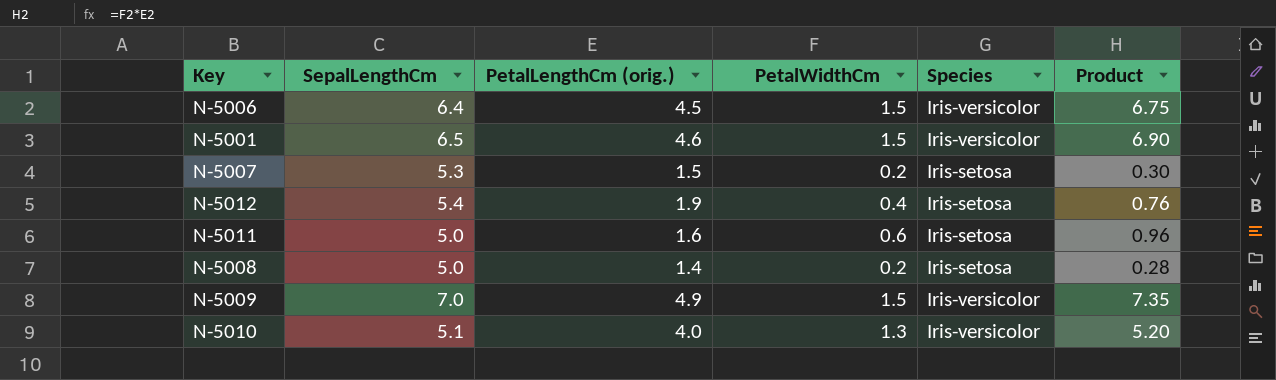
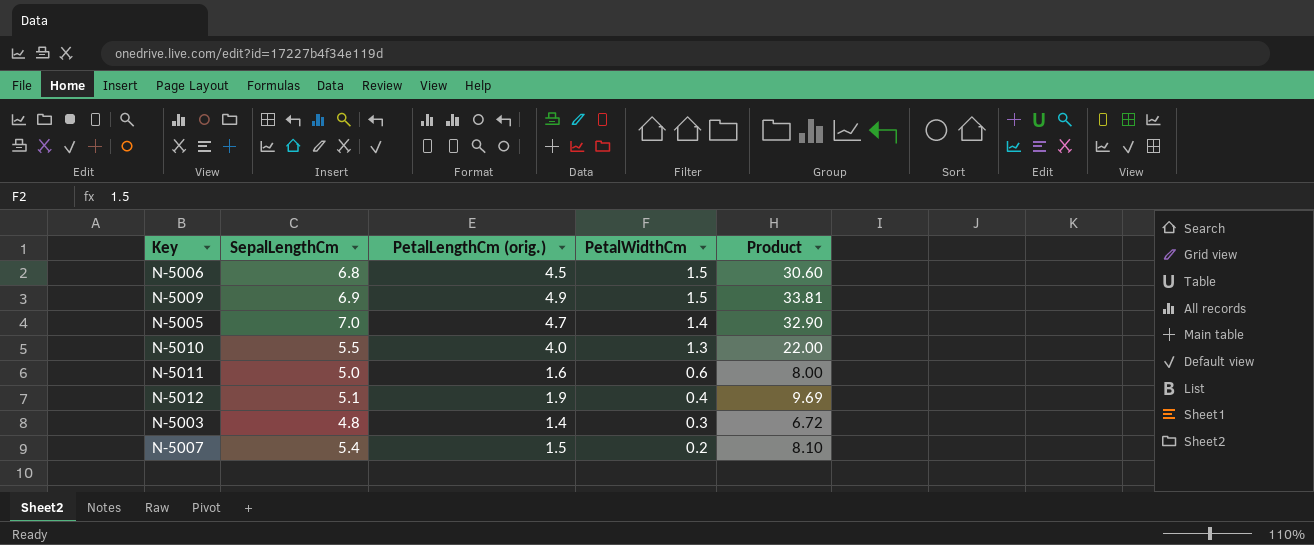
row order: none -> PetalWidthCm descending
column Species | position: 5 -> none
column Product | formula: [PetalLengthCm (orig.)] * [PetalWidthCm] -> [SepalLengthCm] * [PetalLengthCm (orig.)]
row N-5001: 6.5 | 4.6 | 1.5 | Iris-versicolor | 6.90 -> none
row N-5008: 5.0 | 1.4 | 0.2 | Iris-setosa | 0.28 -> none
N-5006 | SepalLengthCm: 6.4 -> 6.8
N-5009 | SepalLengthCm: 7.0 -> 6.9
row N-5005: none -> 7.0 | 4.7 | 1.4 | 32.90
N-5010 | SepalLengthCm: 5.1 -> 5.5
N-5012 | SepalLengthCm: 5.4 -> 5.1
row N-5003: none -> 4.8 | 1.4 | 0.3 | 6.72
N-5007 | SepalLengthCm: 5.3 -> 5.4

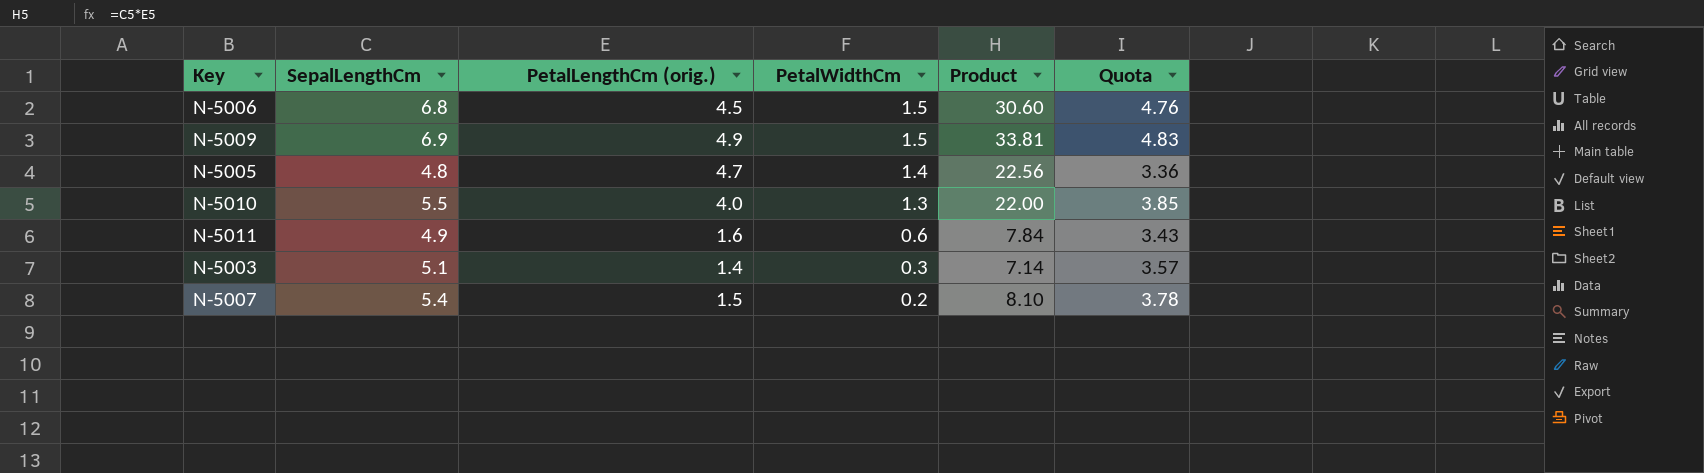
column Quota | formula: none -> [SepalLengthCm] * 0.7
row N-5012: 5.1 | 1.9 | 0.4 | 9.69 -> none
N-5005 | SepalLengthCm: 7.0 -> 4.8
N-5005 | Product: 32.90 -> 22.56
N-5011 | SepalLengthCm: 5.0 -> 4.9
N-5011 | Product: 8.00 -> 7.84
N-5003 | SepalLengthCm: 4.8 -> 5.1
N-5003 | Product: 6.72 -> 7.14

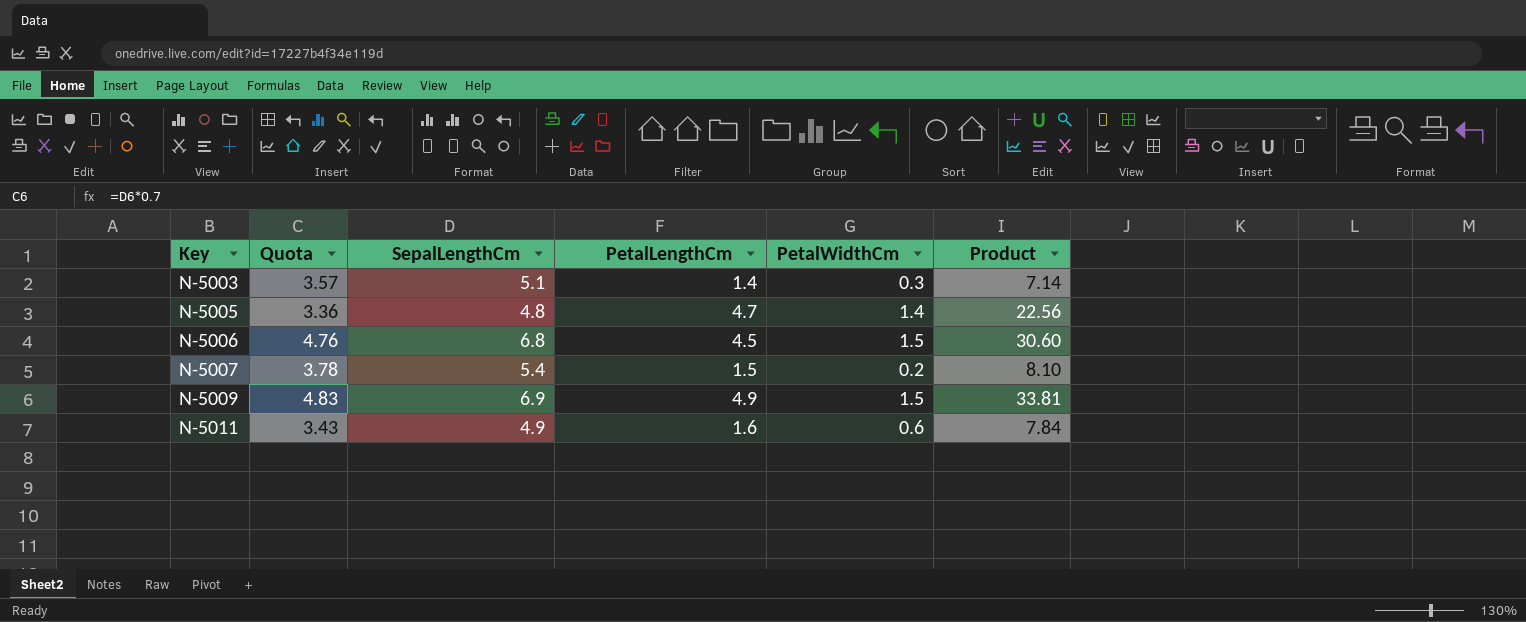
row order: PetalWidthCm descending -> Key ascending
column Quota | position: 6 -> 2
column name: PetalLengthCm (orig.) -> PetalLengthCm
row N-5010: 5.5 | 4.0 | 1.3 | 22.00 | 3.85 -> none

